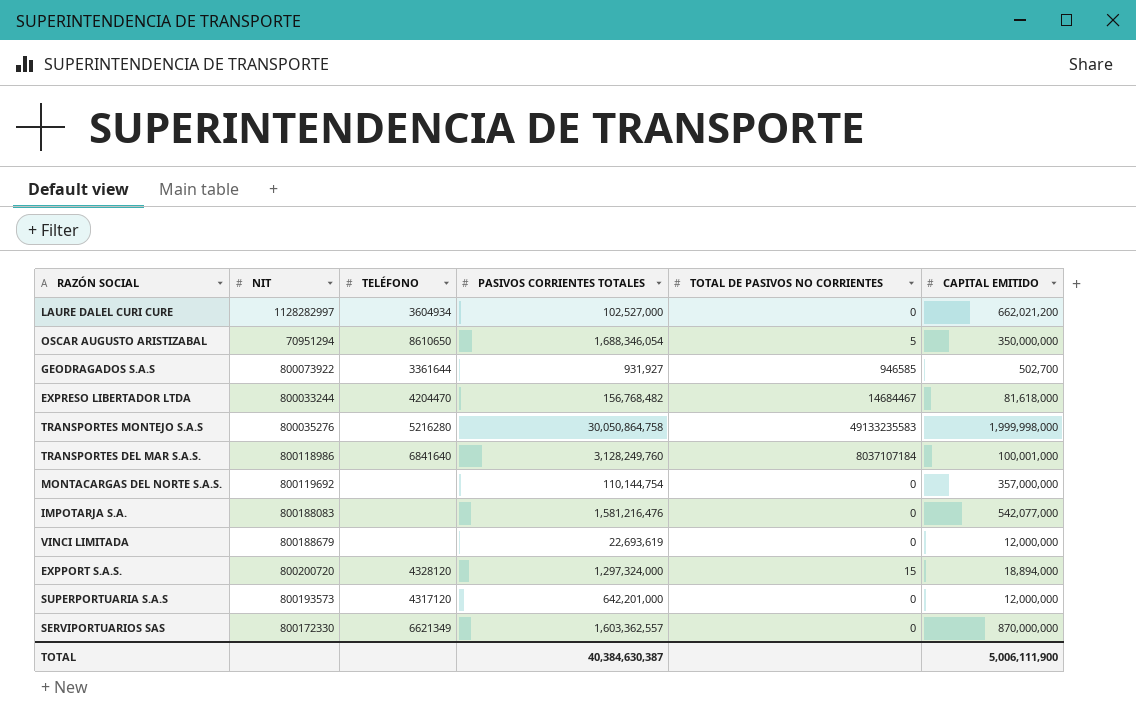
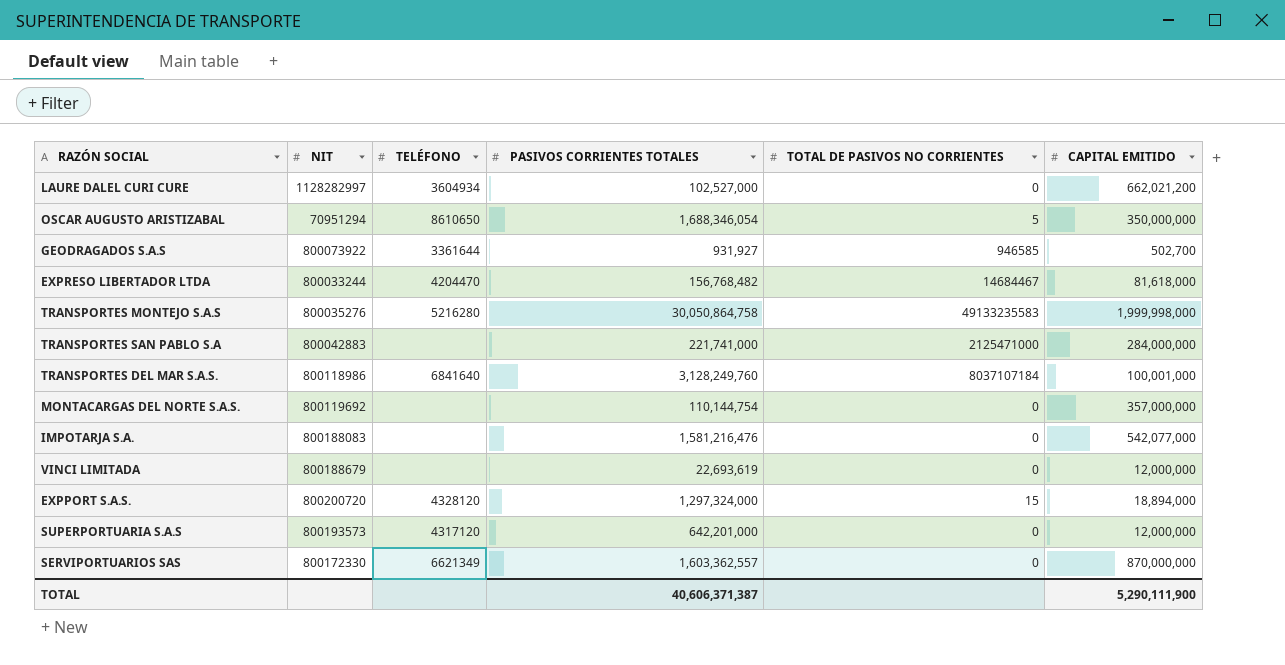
row TRANSPORTES SAN PABLO S.A: none -> 800042883 | none | 221,741,000 | 2125471000 | 284,000,000
TOTAL | PASIVOS CORRIENTES TOTALES: 40,384,630,387 -> 40,606,371,387
TOTAL | CAPITAL EMITIDO: 5,006,111,900 -> 5,290,111,900

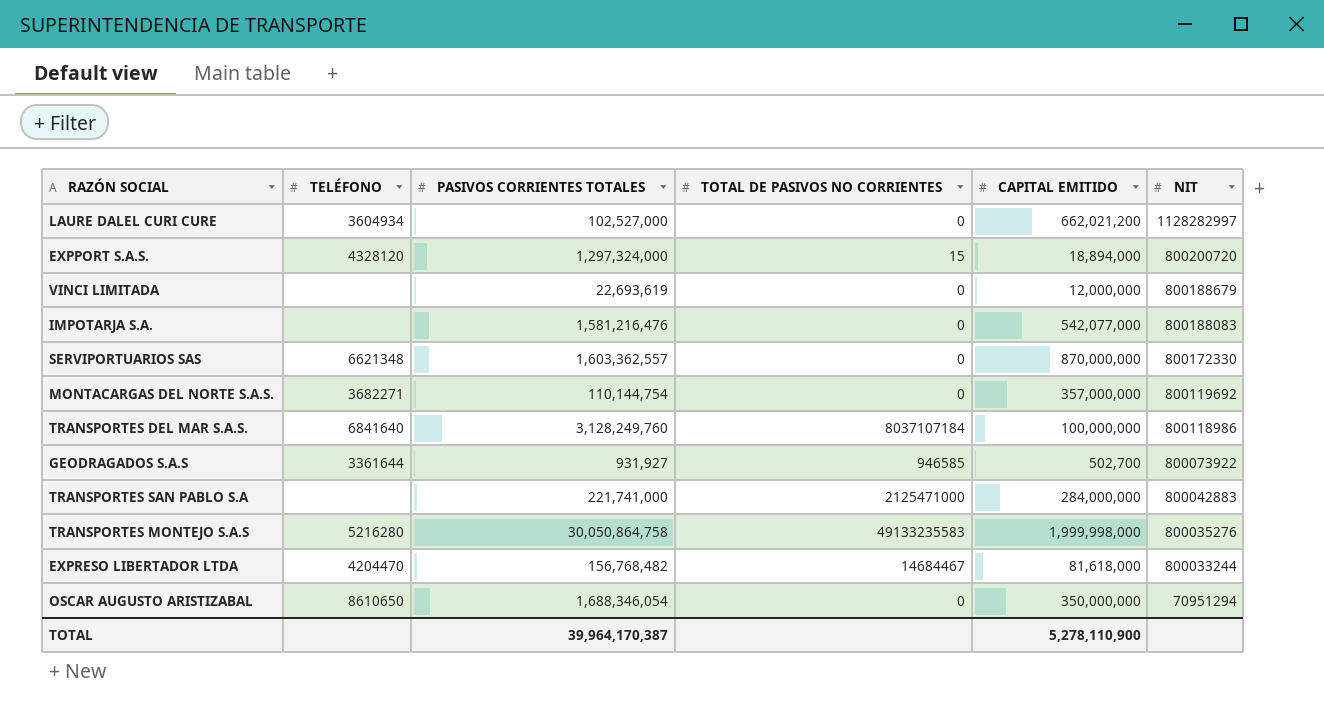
row order: none -> NIT descending
column NIT | position: 2 -> 6
row SUPERPORTUARIA S.A.S: 800193573 | 4317120 | 642,201,000 | 0 | 12,000,000 -> none
SERVIPORTUARIOS SAS | TELÉFONO: 6621349 -> 6621348
MONTACARGAS DEL NORTE S.A.S. | TELÉFONO: none -> 3682271
TRANSPORTES DEL MAR S.A.S. | CAPITAL EMITIDO: 100,001,000 -> 100,000,000
OSCAR AUGUSTO ARISTIZABAL | TOTAL DE PASIVOS NO CORRIENTES: 5 -> 0
TOTAL | PASIVOS CORRIENTES TOTALES: 40,606,371,387 -> 39,964,170,387
TOTAL | CAPITAL EMITIDO: 5,290,111,900 -> 5,278,110,900

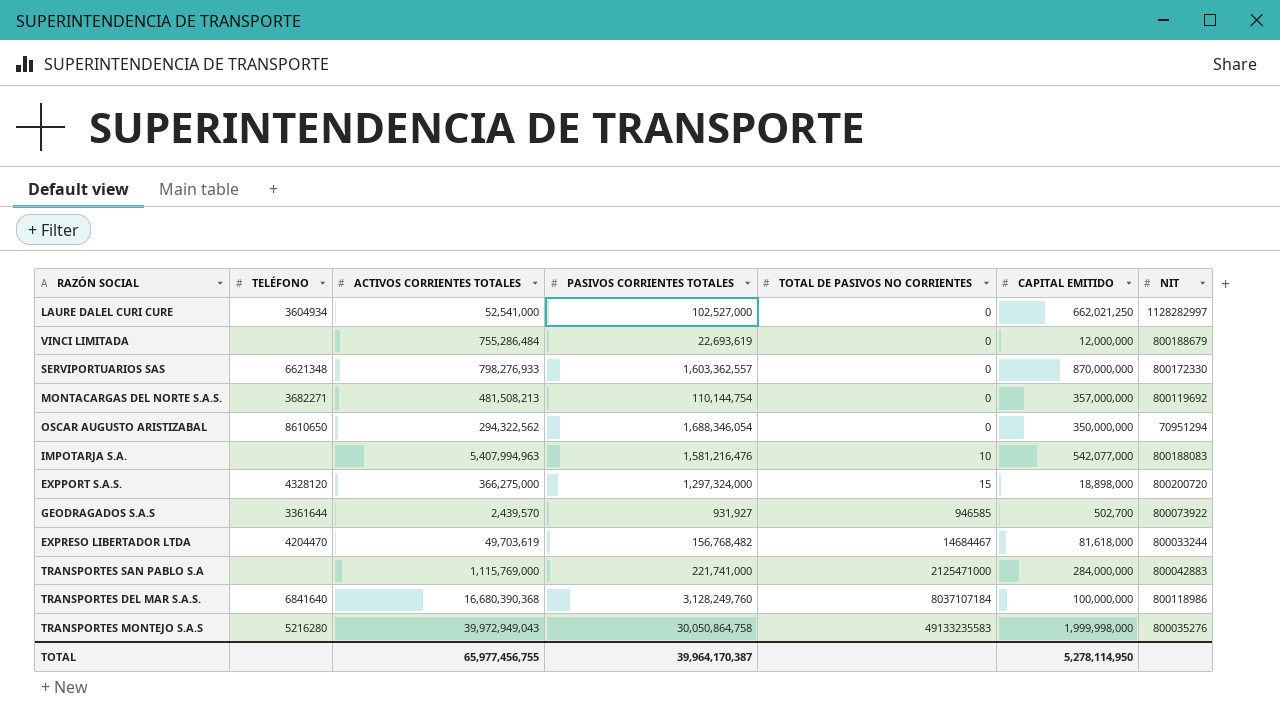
row order: NIT descending -> TOTAL DE PASIVOS NO CORRIENTES ascending
column ACTIVOS CORRIENTES TOTALES | position: none -> 3
LAURE DALEL CURI CURE | CAPITAL EMITIDO: 662,021,200 -> 662,021,250
IMPOTARJA S.A. | TOTAL DE PASIVOS NO CORRIENTES: 0 -> 10
EXPPORT S.A.S. | CAPITAL EMITIDO: 18,894,000 -> 18,898,000
TOTAL | CAPITAL EMITIDO: 5,278,110,900 -> 5,278,114,950

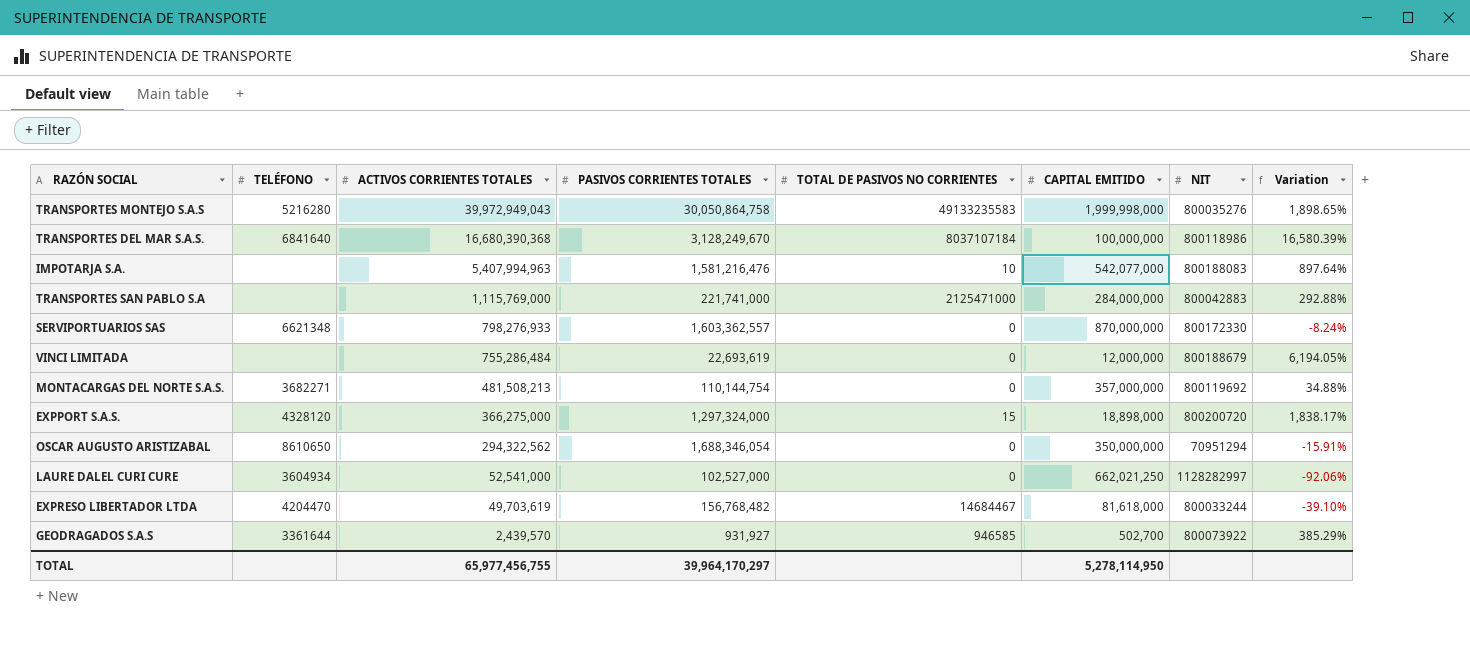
row order: TOTAL DE PASIVOS NO CORRIENTES ascending -> ACTIVOS CORRIENTES TOTALES descending
column Variation | formula: none -> ([ACTIVOS CORRIENTES TOTALES] - [CAPITAL EMITIDO]) / [CAPITAL EMITIDO]
TRANSPORTES DEL MAR S.A.S. | PASIVOS CORRIENTES TOTALES: 3,128,249,760 -> 3,128,249,670
TOTAL | PASIVOS CORRIENTES TOTALES: 39,964,170,387 -> 39,964,170,297

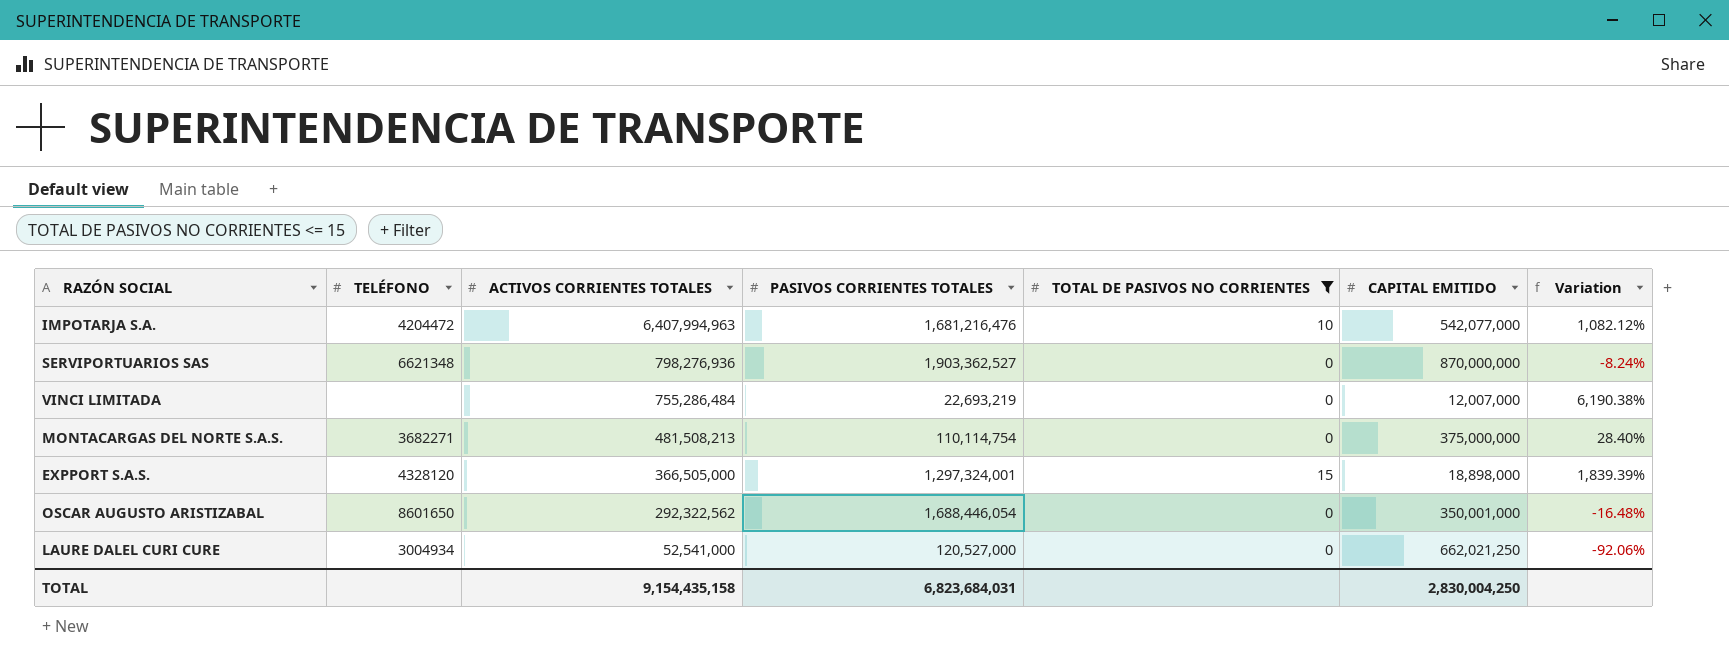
filter: none -> TOTAL DE PASIVOS NO CORRIENTES <= 15
column NIT | position: 7 -> none
IMPOTARJA S.A. | TELÉFONO: none -> 4204472
IMPOTARJA S.A. | ACTIVOS CORRIENTES TOTALES: 5,407,994,963 -> 6,407,994,963
IMPOTARJA S.A. | PASIVOS CORRIENTES TOTALES: 1,581,216,476 -> 1,681,216,476
IMPOTARJA S.A. | Variation: 897.64% -> 1,082.12%
SERVIPORTUARIOS SAS | ACTIVOS CORRIENTES TOTALES: 798,276,933 -> 798,276,936
SERVIPORTUARIOS SAS | PASIVOS CORRIENTES TOTALES: 1,603,362,557 -> 1,903,362,527
VINCI LIMITADA | PASIVOS CORRIENTES TOTALES: 22,693,619 -> 22,693,219
VINCI LIMITADA | CAPITAL EMITIDO: 12,000,000 -> 12,007,000
VINCI LIMITADA | Variation: 6,194.05% -> 6,190.38%
MONTACARGAS DEL NORTE S.A.S. | PASIVOS CORRIENTES TOTALES: 110,144,754 -> 110,114,754
MONTACARGAS DEL NORTE S.A.S. | CAPITAL EMITIDO: 357,000,000 -> 375,000,000
MONTACARGAS DEL NORTE S.A.S. | Variation: 34.88% -> 28.40%
EXPPORT S.A.S. | ACTIVOS CORRIENTES TOTALES: 366,275,000 -> 366,505,000
EXPPORT S.A.S. | PASIVOS CORRIENTES TOTALES: 1,297,324,000 -> 1,297,324,001
EXPPORT S.A.S. | Variation: 1,838.17% -> 1,839.39%
OSCAR AUGUSTO ARISTIZABAL | TELÉFONO: 8610650 -> 8601650
OSCAR AUGUSTO ARISTIZABAL | ACTIVOS CORRIENTES TOTALES: 294,322,562 -> 292,322,562
OSCAR AUGUSTO ARISTIZABAL | PASIVOS CORRIENTES TOTALES: 1,688,346,054 -> 1,688,446,054
OSCAR AUGUSTO ARISTIZABAL | CAPITAL EMITIDO: 350,000,000 -> 350,001,000
OSCAR AUGUSTO ARISTIZABAL | Variation: -15.91% -> -16.48%
LAURE DALEL CURI CURE | TELÉFONO: 3604934 -> 3004934
LAURE DALEL CURI CURE | PASIVOS CORRIENTES TOTALES: 102,527,000 -> 120,527,000
TOTAL | ACTIVOS CORRIENTES TOTALES: 65,977,456,755 -> 9,154,435,158
TOTAL | PASIVOS CORRIENTES TOTALES: 39,964,170,297 -> 6,823,684,031
TOTAL | CAPITAL EMITIDO: 5,278,114,950 -> 2,830,004,250

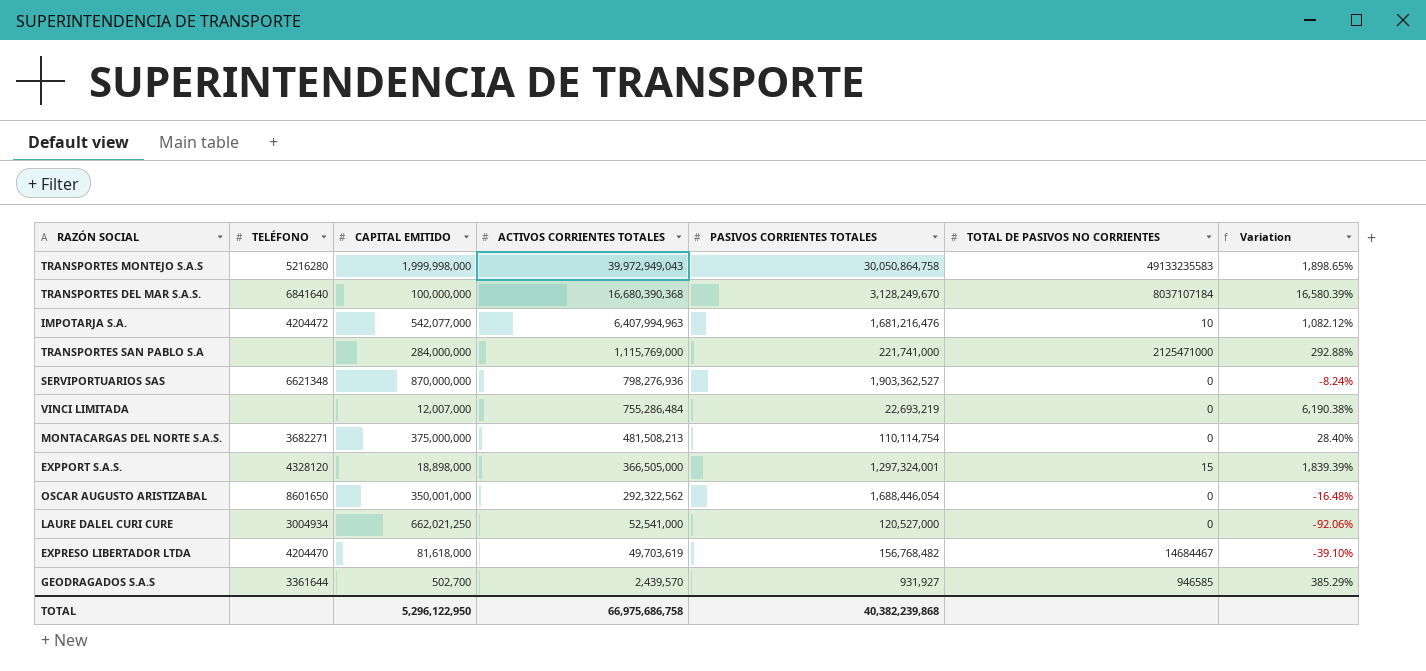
filter: TOTAL DE PASIVOS NO CORRIENTES <= 15 -> none
column CAPITAL EMITIDO | position: 6 -> 3
TOTAL | CAPITAL EMITIDO: 2,830,004,250 -> 5,296,122,950
TOTAL | ACTIVOS CORRIENTES TOTALES: 9,154,435,158 -> 66,975,686,758
TOTAL | PASIVOS CORRIENTES TOTALES: 6,823,684,031 -> 40,382,239,868

